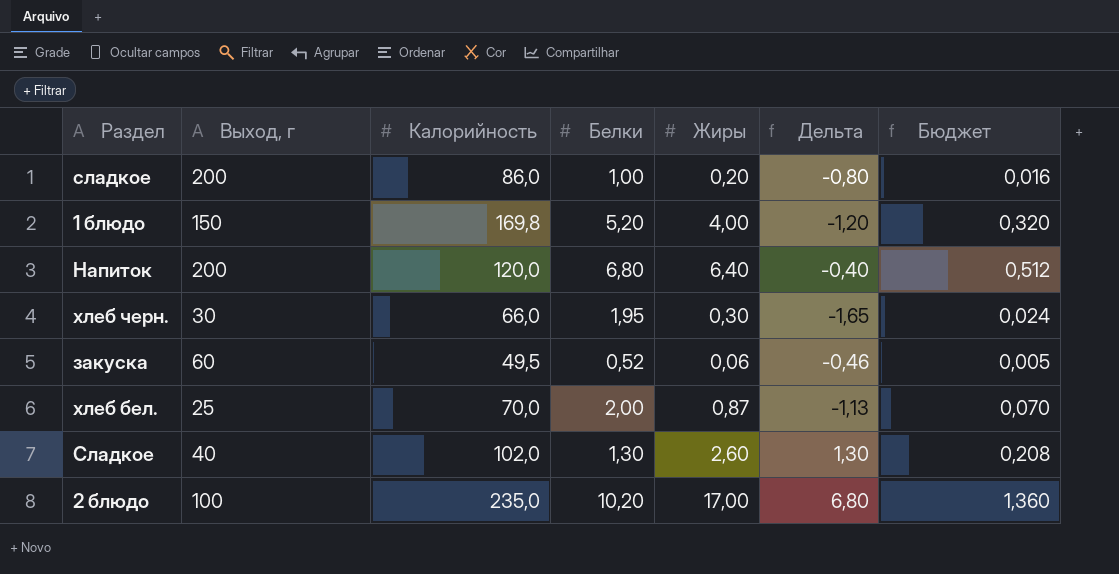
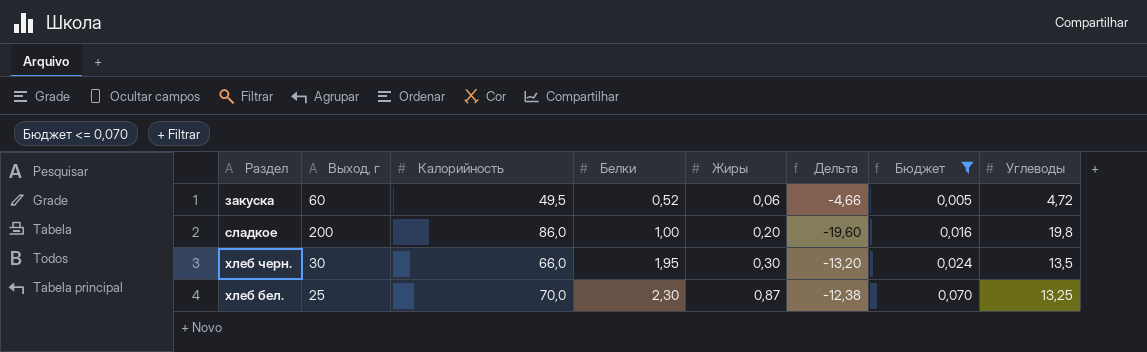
filter: none -> Бюджет <= 0,070
row order: none -> Белки ascending
column Дельта | formula: [Жиры] - [Белки] -> [Жиры] - [Углеводы]
column Углеводы | position: none -> 8
хлеб бел. | Белки: 2,00 -> 2,30

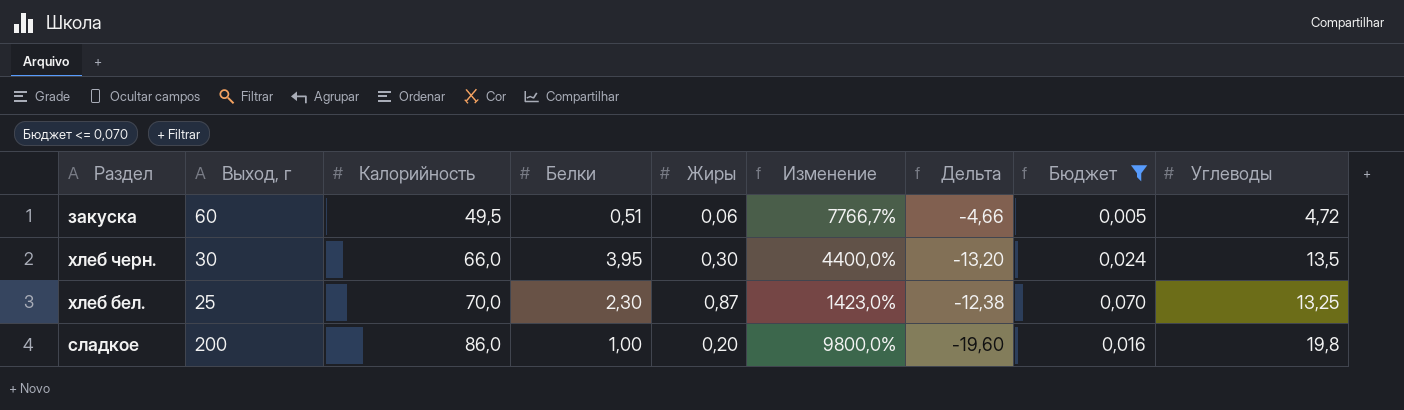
row order: Белки ascending -> Калорийность ascending
column Изменение | formula: none -> ([Углеводы] - [Жиры]) / [Жиры]
закуска | Белки: 0,52 -> 0,51
хлеб черн. | Белки: 1,95 -> 3,95

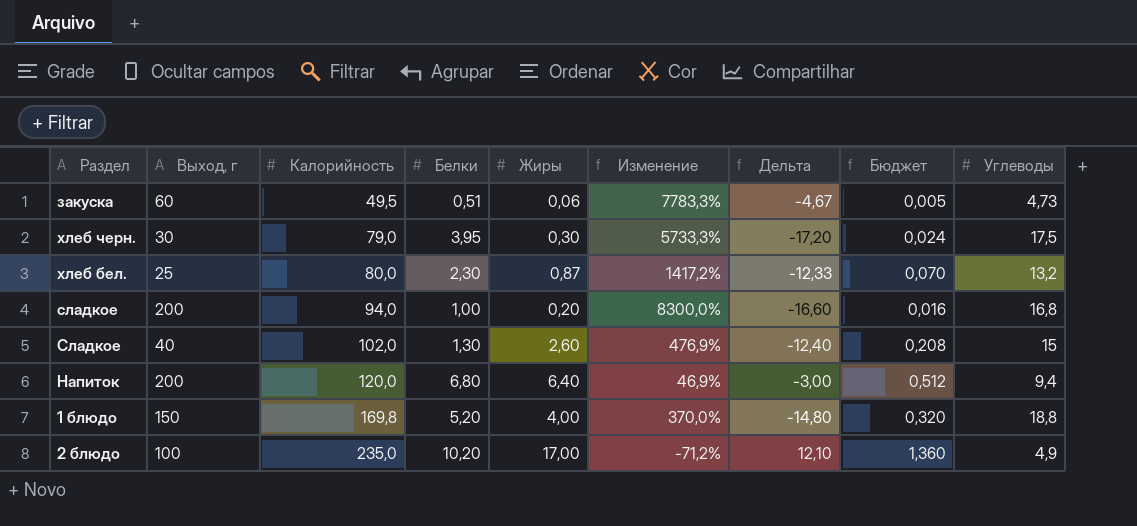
filter: Бюджет <= 0,070 -> none
закуска | Изменение: 7766,7% -> 7783,3%
закуска | Дельта: -4,66 -> -4,67
закуска | Углеводы: 4,72 -> 4,73
хлеб черн. | Калорийность: 66,0 -> 79,0
хлеб черн. | Изменение: 4400,0% -> 5733,3%
хлеб черн. | Дельта: -13,20 -> -17,20
хлеб черн. | Углеводы: 13,5 -> 17,5
хлеб бел. | Калорийность: 70,0 -> 80,0
хлеб бел. | Изменение: 1423,0% -> 1417,2%
хлеб бел. | Дельта: -12,38 -> -12,33
хлеб бел. | Углеводы: 13,25 -> 13,2
сладкое | Калорийность: 86,0 -> 94,0
сладкое | Изменение: 9800,0% -> 8300,0%
сладкое | Дельта: -19,60 -> -16,60
сладкое | Углеводы: 19,8 -> 16,8

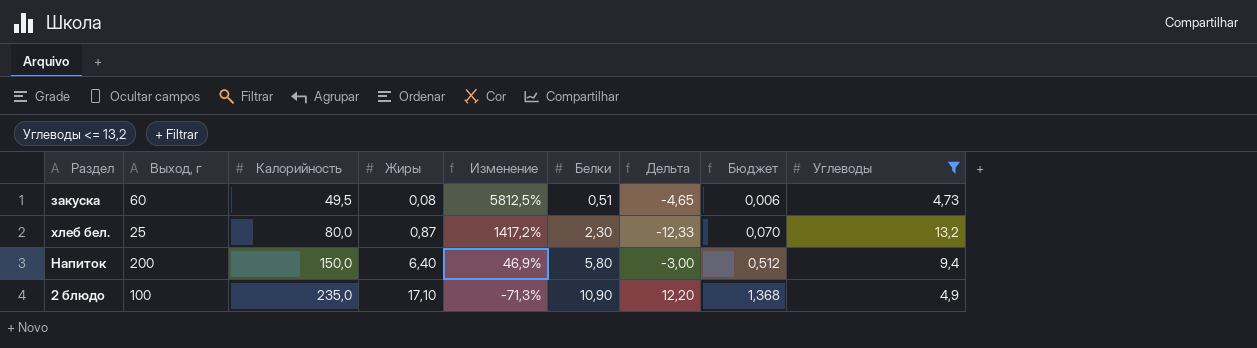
filter: none -> Углеводы <= 13,2
column Белки | position: 4 -> 6
закуска | Жиры: 0,06 -> 0,08
закуска | Изменение: 7783,3% -> 5812,5%
закуска | Дельта: -4,67 -> -4,65
закуска | Бюджет: 0,005 -> 0,006
Напиток | Калорийность: 120,0 -> 150,0
Напиток | Белки: 6,80 -> 5,80
2 блюдо | Жиры: 17,00 -> 17,10
2 блюдо | Изменение: -71,2% -> -71,3%
2 блюдо | Белки: 10,20 -> 10,90
2 блюдо | Дельта: 12,10 -> 12,20
2 блюдо | Бюджет: 1,360 -> 1,368

